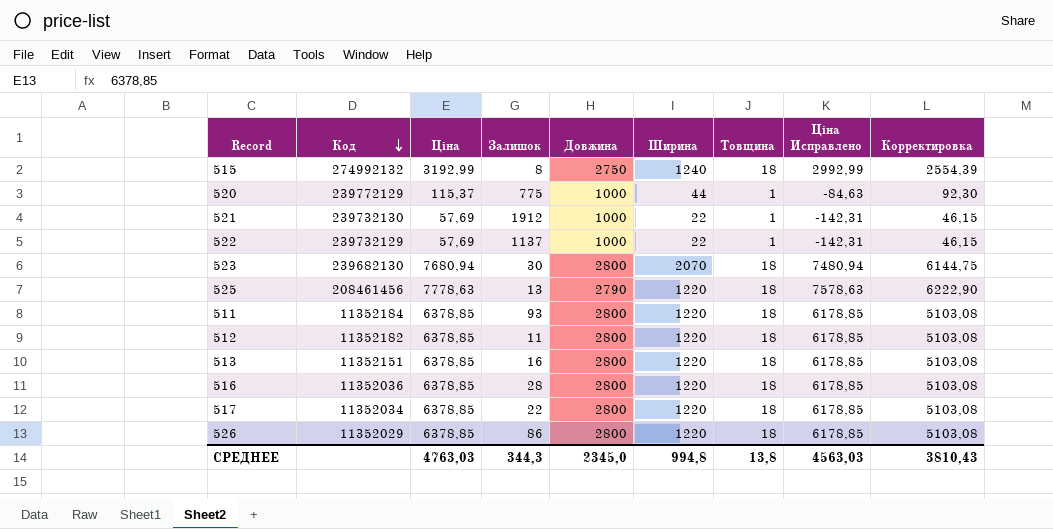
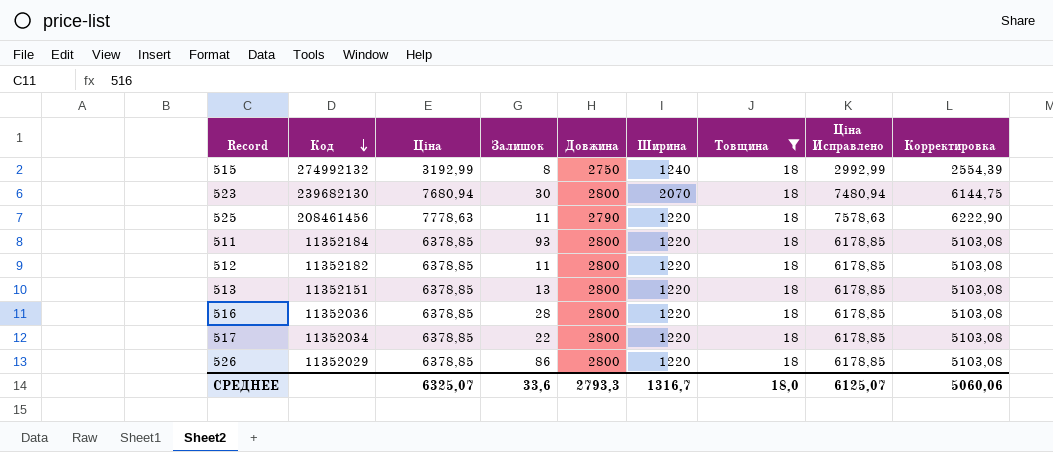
filter: none -> Товщина = 18
525 | Залишок: 13 -> 11
513 | Залишок: 16 -> 13
СРЕДНЕЕ | Ціна: 4763,03 -> 6325,07
СРЕДНЕЕ | Залишок: 344,3 -> 33,6
СРЕДНЕЕ | Довжина: 2345,0 -> 2793,3
СРЕДНЕЕ | Ширина: 994,8 -> 1316,7
СРЕДНЕЕ | Товщина: 13,8 -> 18,0
СРЕДНЕЕ | Ціна Исправлено: 4563,03 -> 6125,07
СРЕДНЕЕ | Корректировка: 3810,43 -> 5060,06

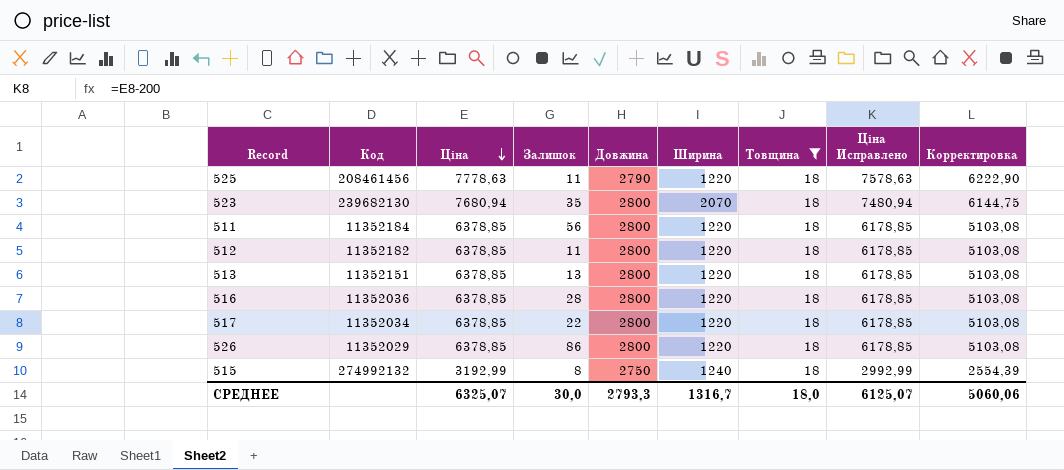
row order: Код descending -> Ціна descending
523 | Залишок: 30 -> 35
511 | Залишок: 93 -> 56
СРЕДНЕЕ | Залишок: 33,6 -> 30,0

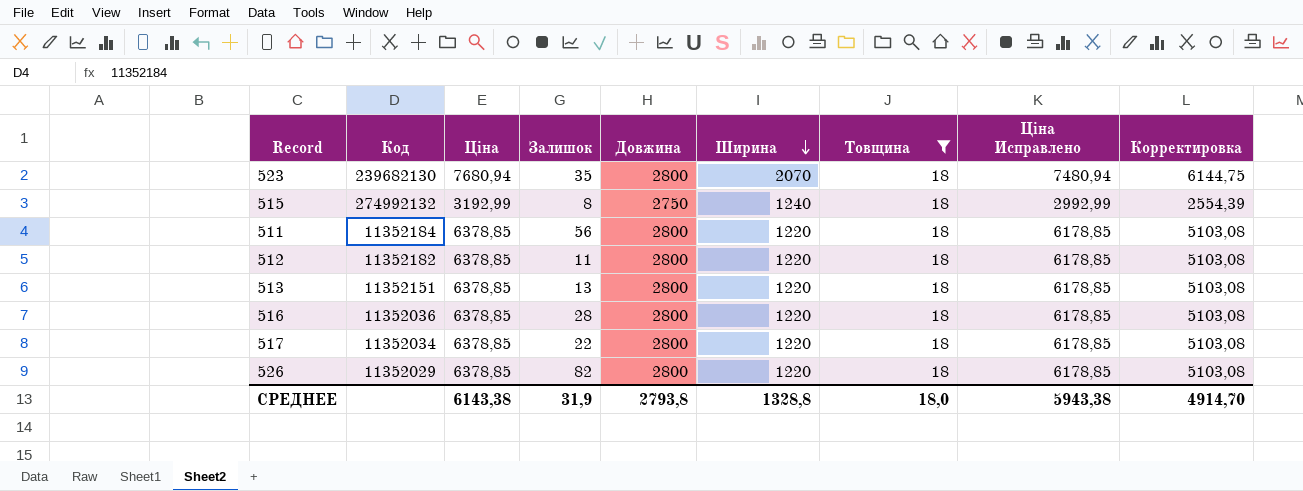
row order: Ціна descending -> Ширина descending
row 525: 208461456 | 7778,63 | 11 | 2790 | 1220 | 18 | 7578,63 | 6222,90 -> none
526 | Залишок: 86 -> 82
СРЕДНЕЕ | Ціна: 6325,07 -> 6143,38
СРЕДНЕЕ | Залишок: 30,0 -> 31,9
СРЕДНЕЕ | Довжина: 2793,3 -> 2793,8
СРЕДНЕЕ | Ширина: 1316,7 -> 1328,8
СРЕДНЕЕ | Ціна Исправлено: 6125,07 -> 5943,38
СРЕДНЕЕ | Корректировка: 5060,06 -> 4914,70

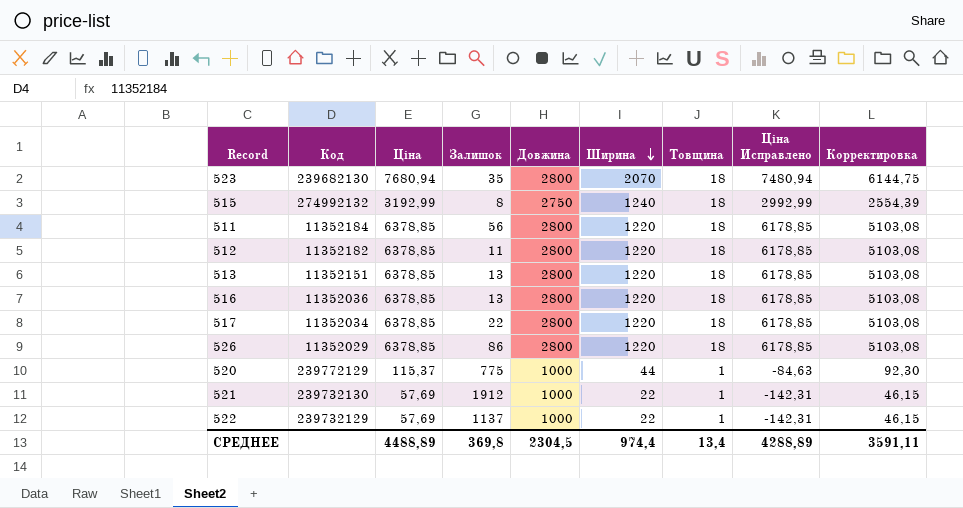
filter: Товщина = 18 -> none
516 | Залишок: 28 -> 13
526 | Залишок: 82 -> 86
СРЕДНЕЕ | Ціна: 6143,38 -> 4488,89
СРЕДНЕЕ | Залишок: 31,9 -> 369,8
СРЕДНЕЕ | Довжина: 2793,8 -> 2304,5
СРЕДНЕЕ | Ширина: 1328,8 -> 974,4
СРЕДНЕЕ | Товщина: 18,0 -> 13,4
СРЕДНЕЕ | Ціна Исправлено: 5943,38 -> 4288,89
СРЕДНЕЕ | Корректировка: 4914,70 -> 3591,11

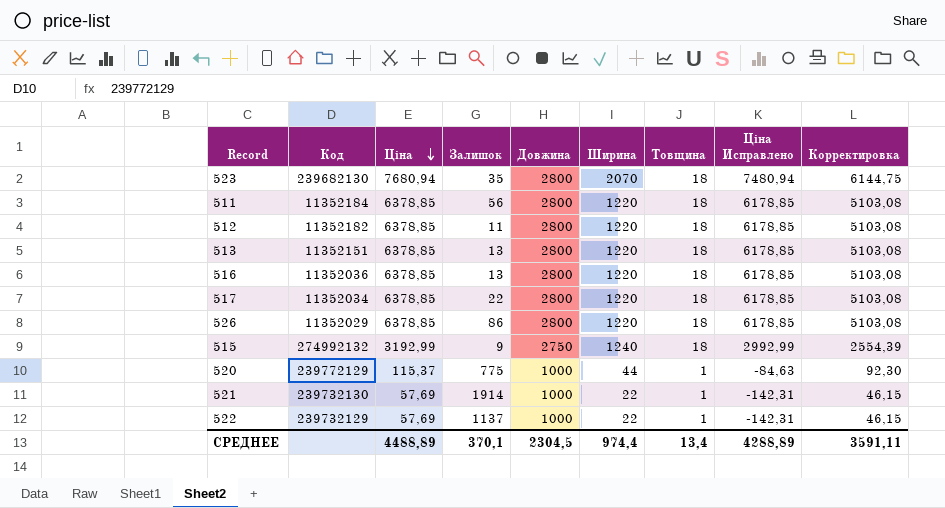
row order: Ширина descending -> Ціна descending
515 | Залишок: 8 -> 9
521 | Залишок: 1912 -> 1914
СРЕДНЕЕ | Залишок: 369,8 -> 370,1

